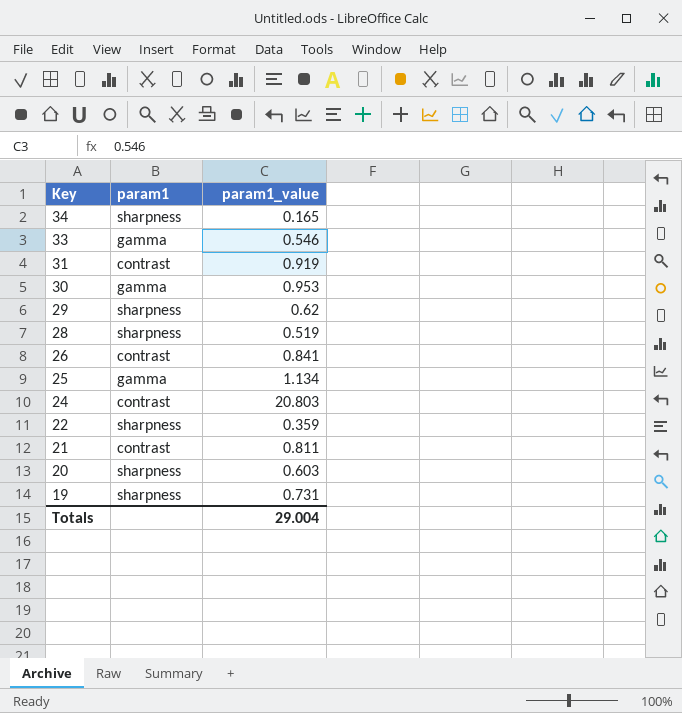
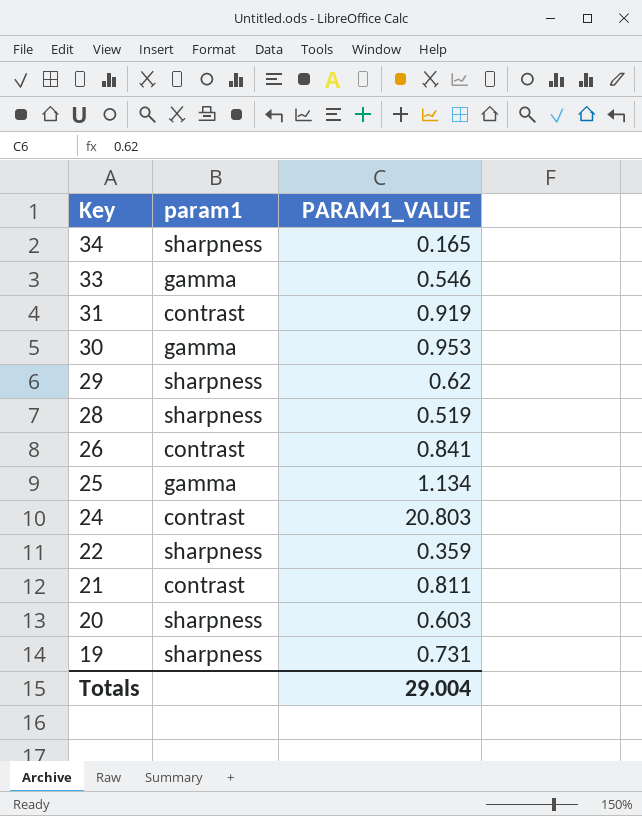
column name: param1_value -> PARAM1_VALUE

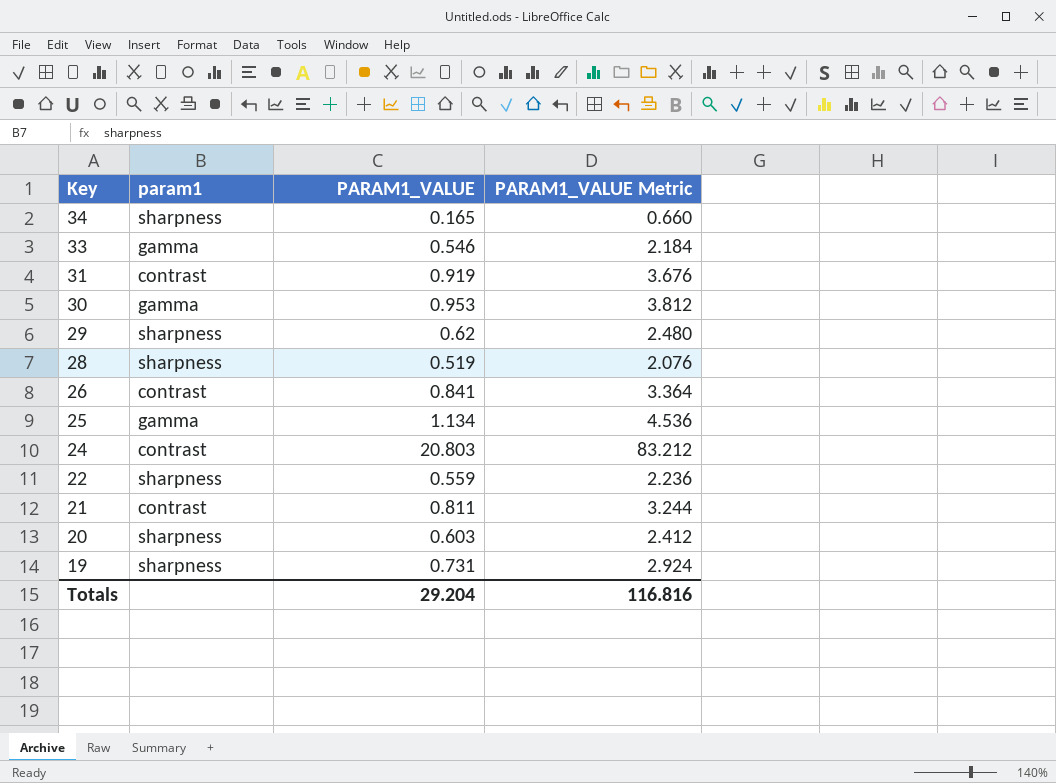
column PARAM1_VALUE Metric | formula: none -> [PARAM1_VALUE] * 4
22 | PARAM1_VALUE: 0.359 -> 0.559
Totals | PARAM1_VALUE: 29.004 -> 29.204

